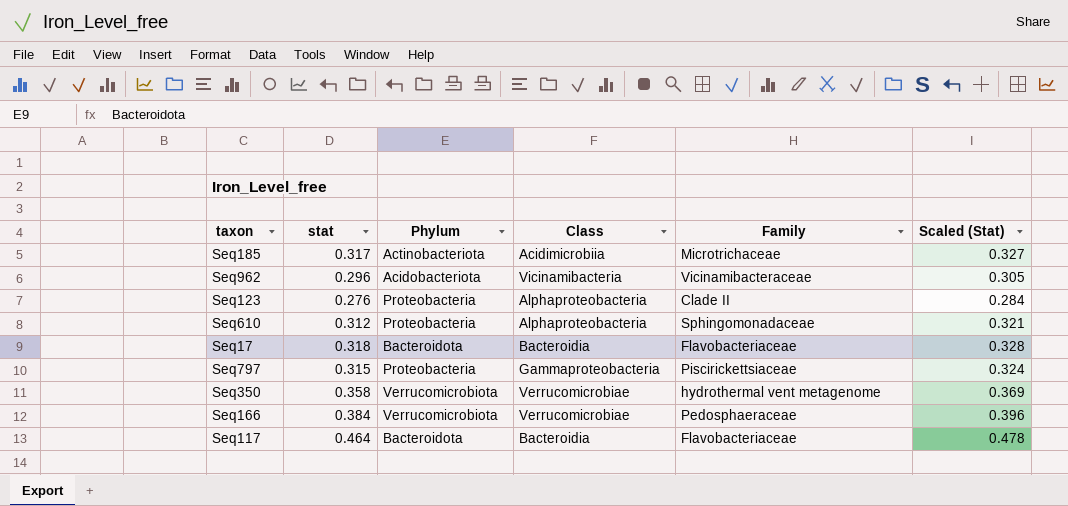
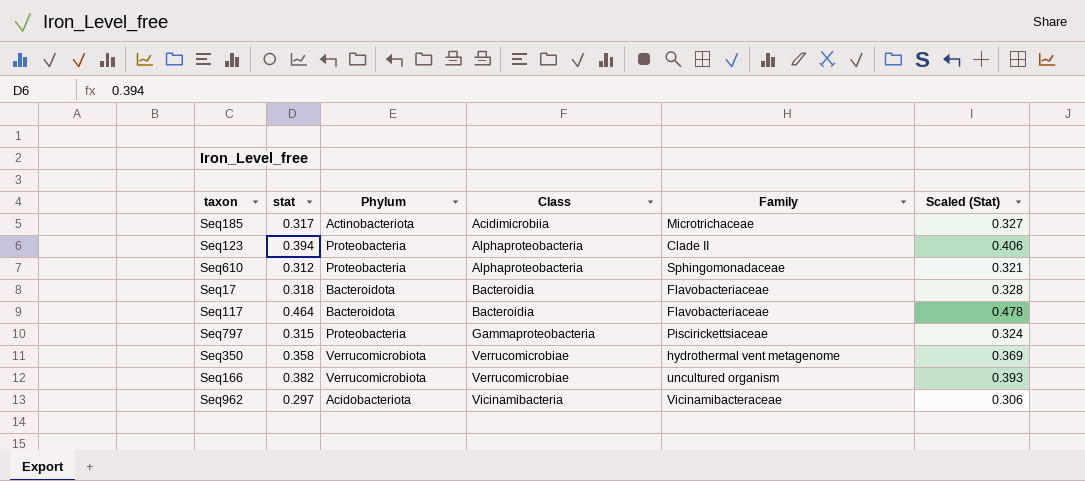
row order: none -> Class ascending
Seq123 | stat: 0.276 -> 0.394
Seq123 | Scaled (Stat): 0.284 -> 0.406
Seq166 | stat: 0.384 -> 0.382
Seq166 | Family: Pedosphaeraceae -> uncultured organism
Seq166 | Scaled (Stat): 0.396 -> 0.393
Seq962 | stat: 0.296 -> 0.297
Seq962 | Scaled (Stat): 0.305 -> 0.306

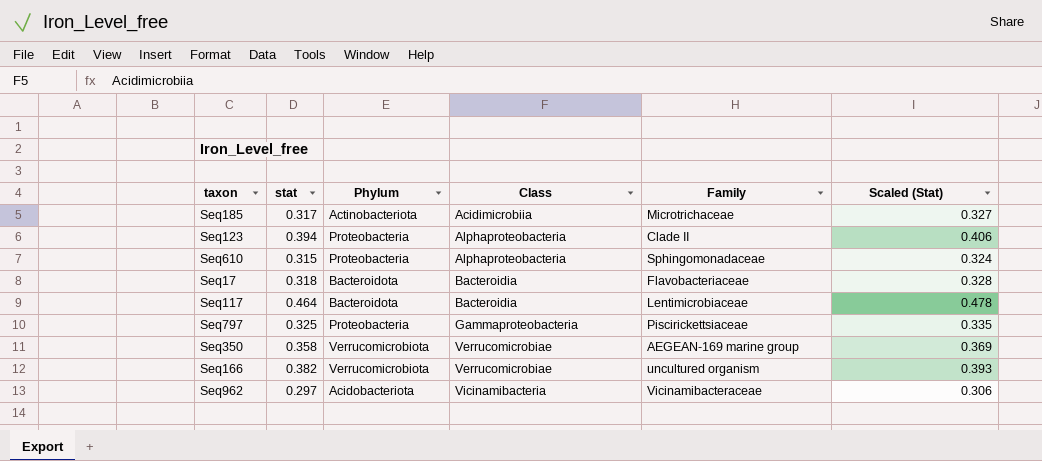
Seq610 | stat: 0.312 -> 0.315
Seq610 | Scaled (Stat): 0.321 -> 0.324
Seq117 | Family: Flavobacteriaceae -> Lentimicrobiaceae
Seq797 | stat: 0.315 -> 0.325
Seq797 | Scaled (Stat): 0.324 -> 0.335
Seq350 | Family: hydrothermal vent metagenome -> AEGEAN-169 marine group

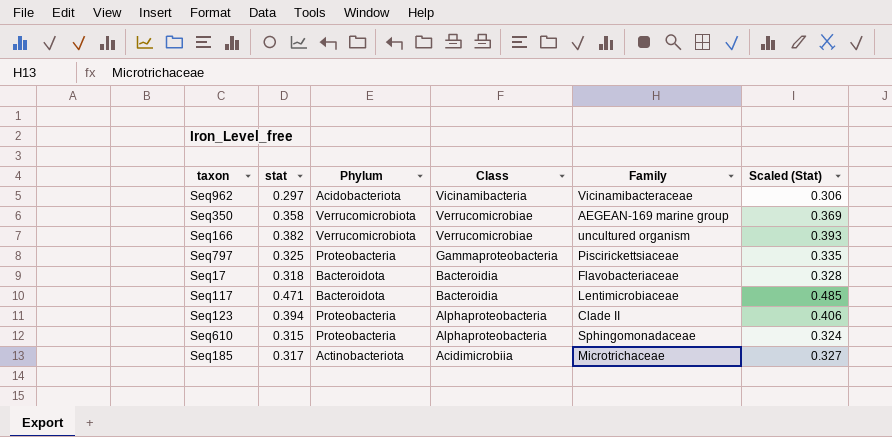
row order: Class ascending -> Class descending
Seq117 | stat: 0.464 -> 0.471
Seq117 | Scaled (Stat): 0.478 -> 0.485

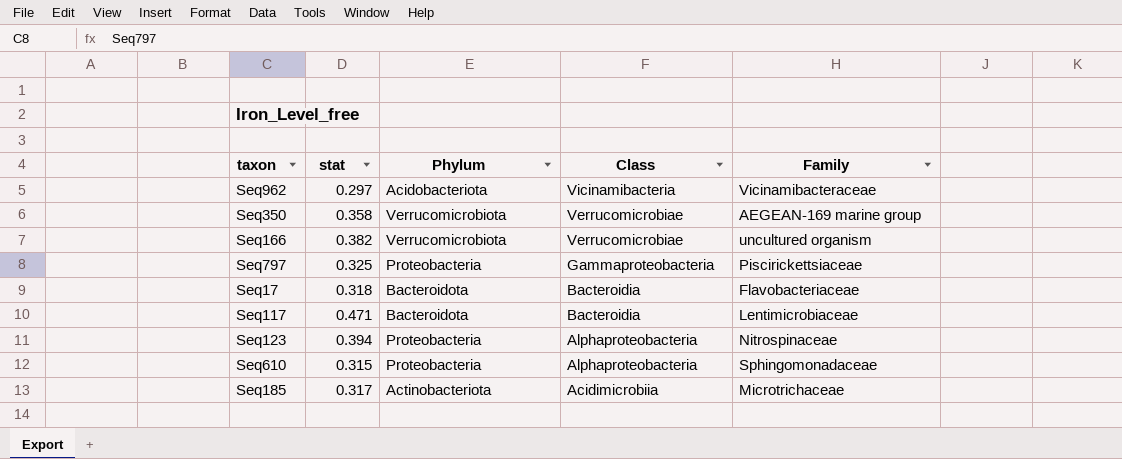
column Scaled (Stat) | formula: [stat] * 1.03 -> none
Seq123 | Family: Clade II -> Nitrospinaceae

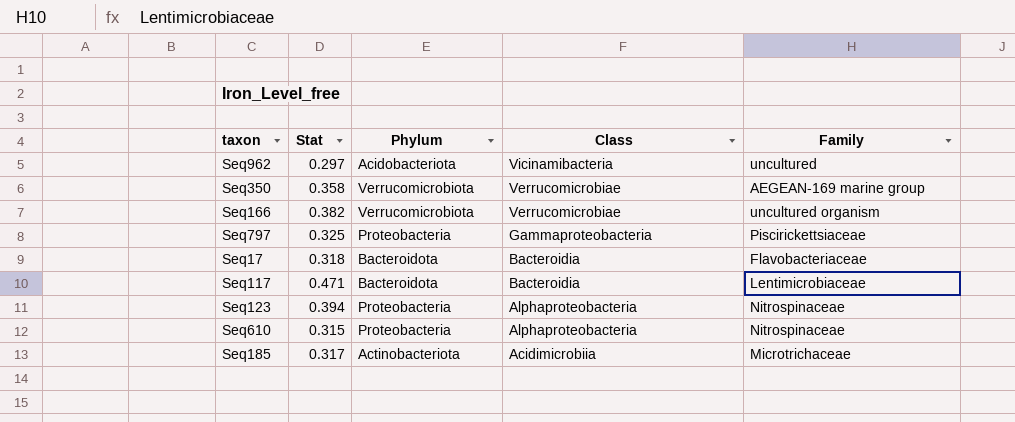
column name: stat -> Stat
Seq962 | Family: Vicinamibacteraceae -> uncultured
Seq610 | Family: Sphingomonadaceae -> Nitrospinaceae

